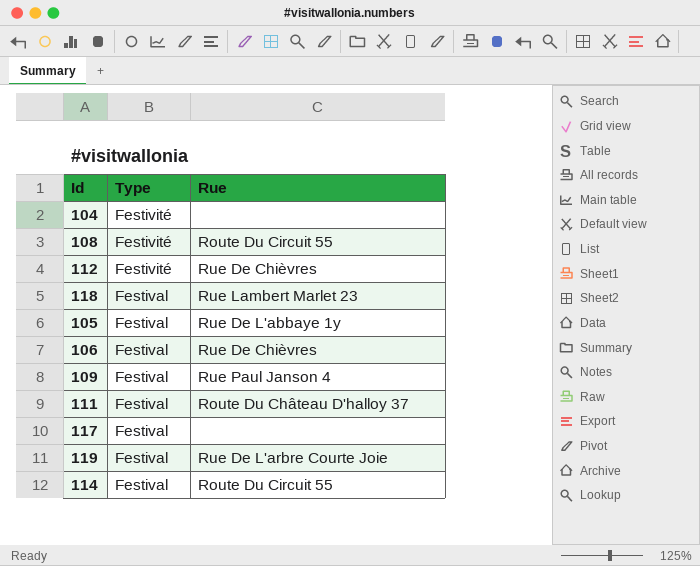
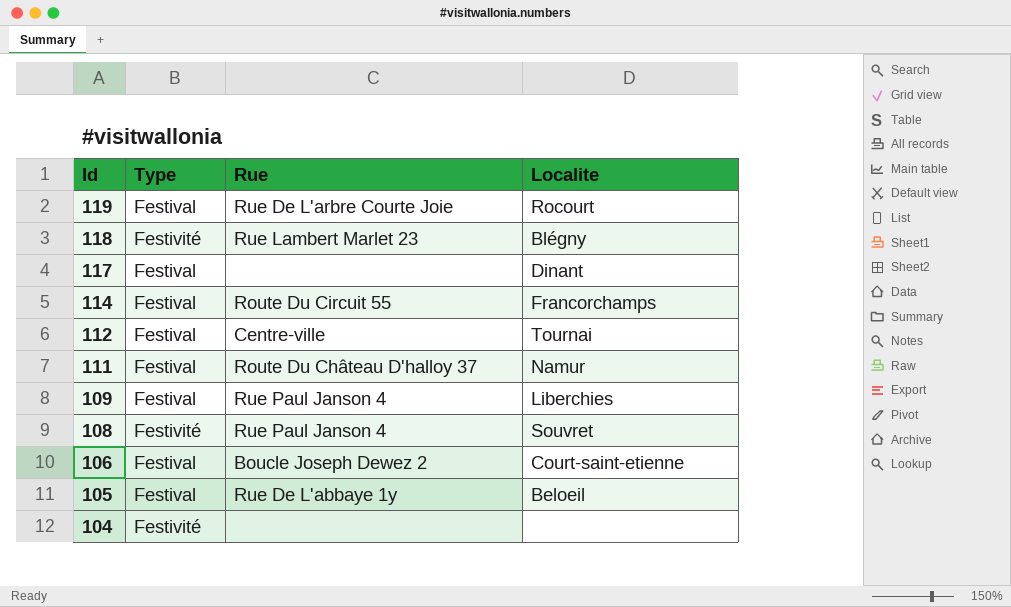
row order: Type descending -> Id descending
column Localite | position: none -> 4
118 | Type: Festival -> Festivité
112 | Type: Festivité -> Festival
112 | Rue: Rue De Chièvres -> Centre-ville
108 | Rue: Route Du Circuit 55 -> Rue Paul Janson 4
106 | Rue: Rue De Chièvres -> Boucle Joseph Dewez 2

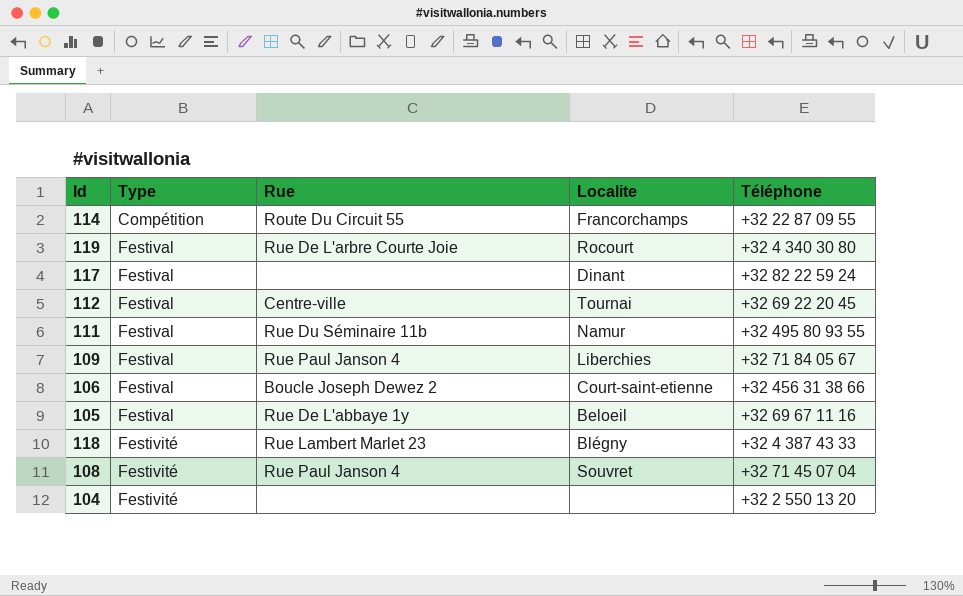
row order: Id descending -> Type ascending
column Téléphone | position: none -> 5
114 | Type: Festival -> Compétition
111 | Rue: Route Du Château D'halloy 37 -> Rue Du Séminaire 11b

